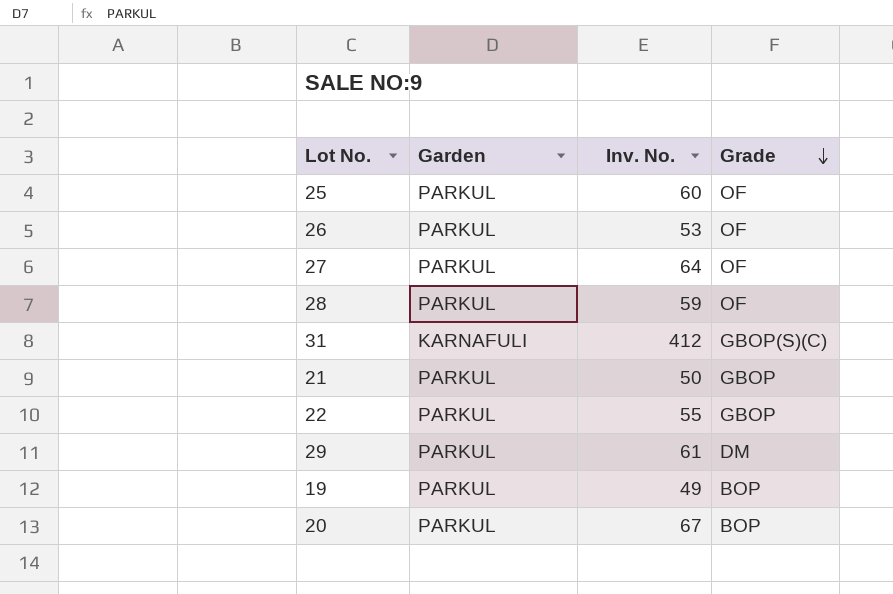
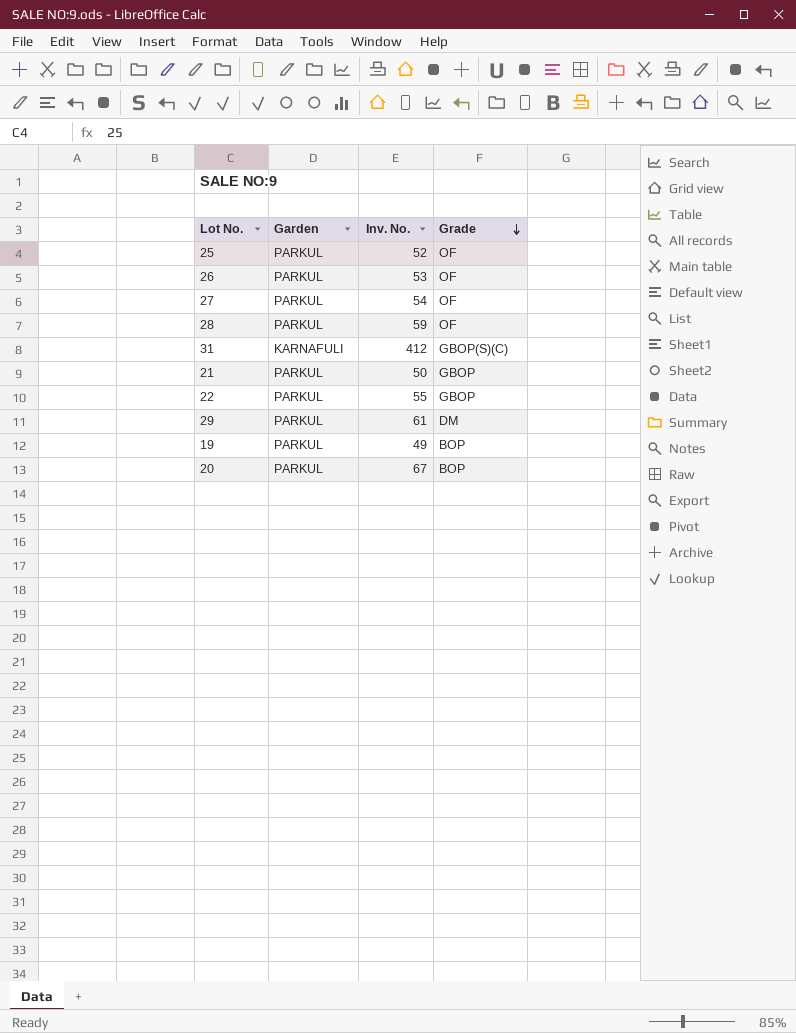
25 | Inv. No.: 60 -> 52
27 | Inv. No.: 64 -> 54

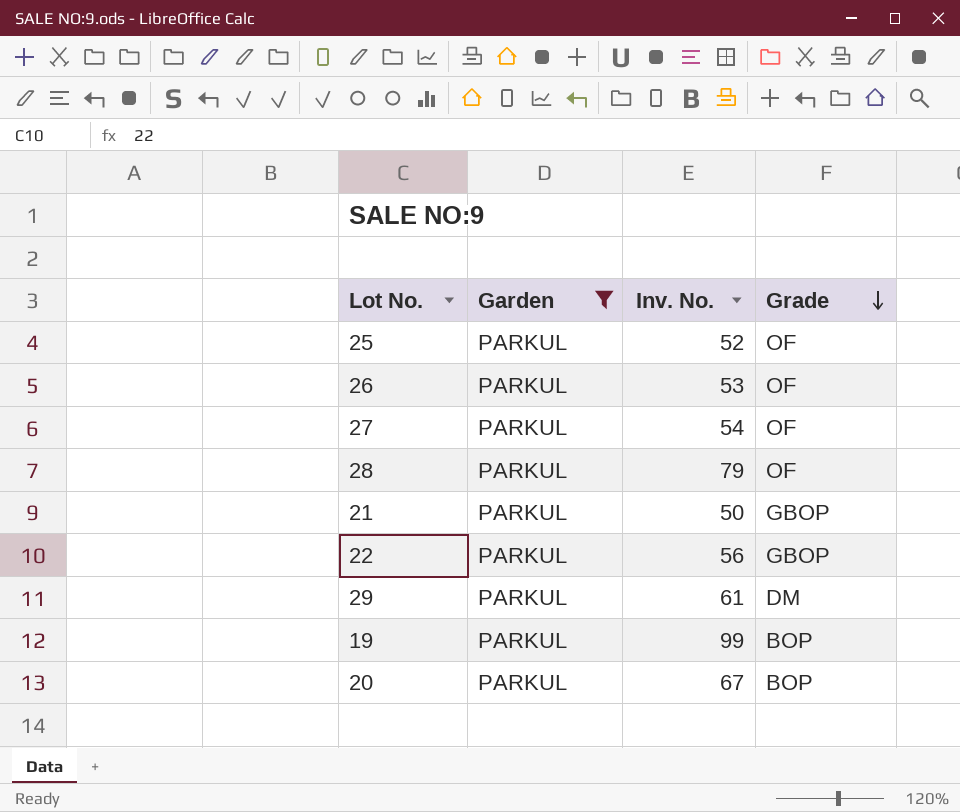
filter: none -> Garden = PARKUL
28 | Inv. No.: 59 -> 79
22 | Inv. No.: 55 -> 56
19 | Inv. No.: 49 -> 99

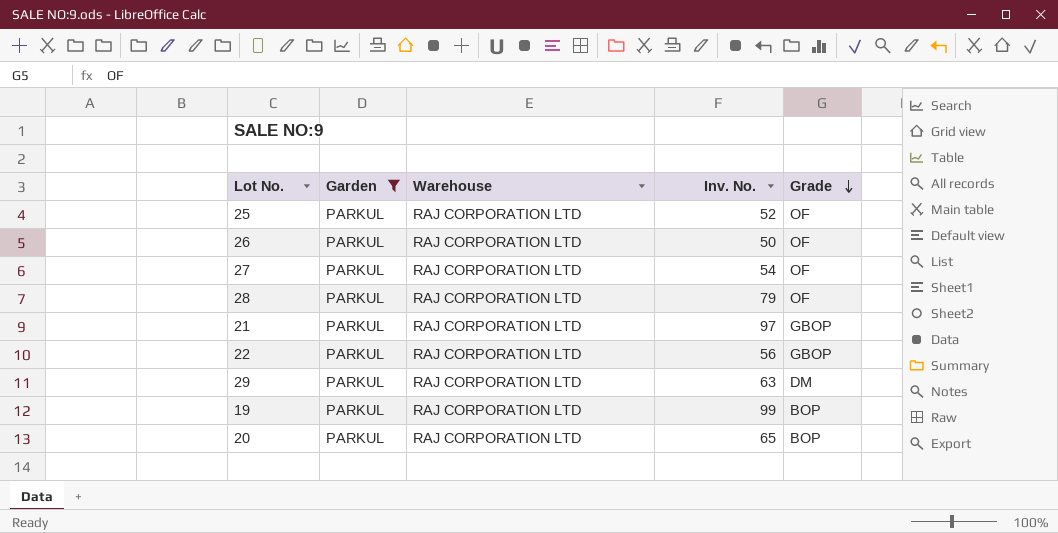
column Warehouse | position: none -> 3
26 | Inv. No.: 53 -> 50
21 | Inv. No.: 50 -> 97
29 | Inv. No.: 61 -> 63
20 | Inv. No.: 67 -> 65

